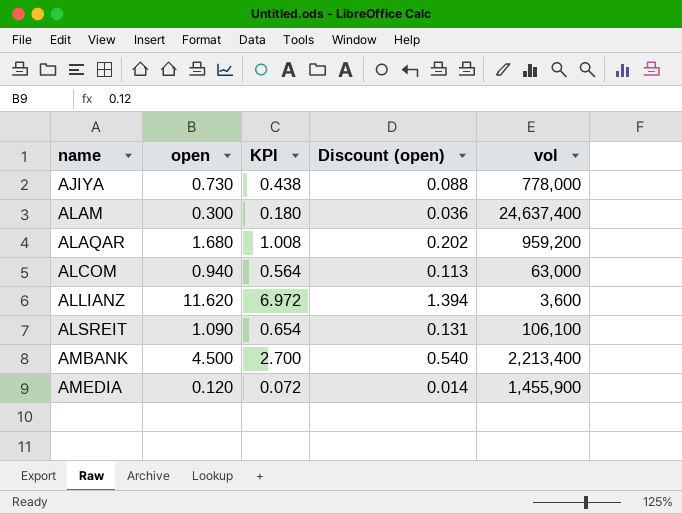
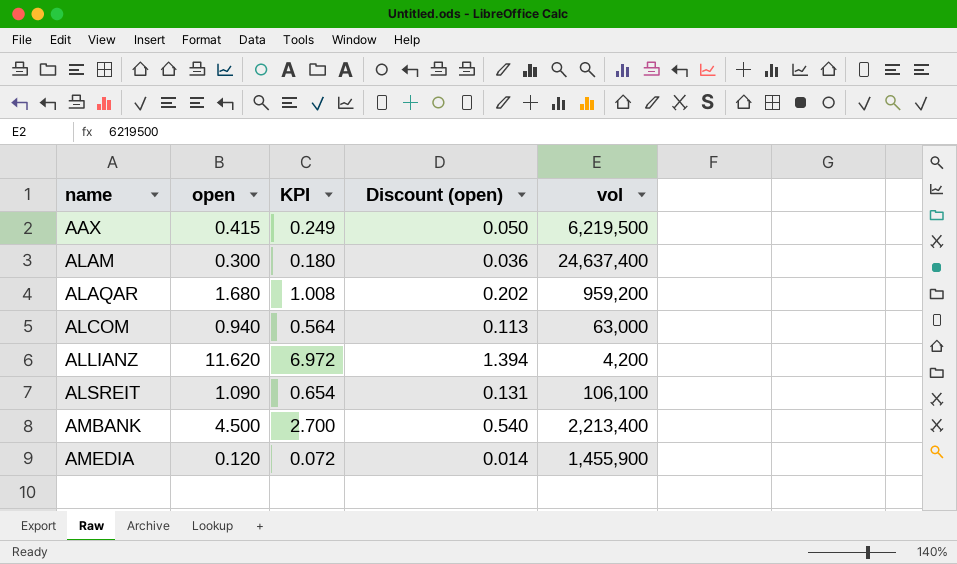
row AJIYA: 0.730 | 0.438 | 0.088 | 778,000 -> none
row AAX: none -> 0.415 | 0.249 | 0.050 | 6,219,500
ALLIANZ | vol: 3,600 -> 4,200

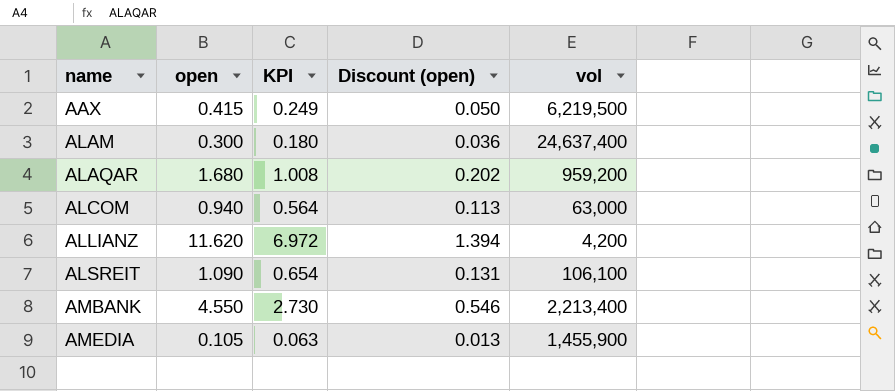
AMBANK | open: 4.500 -> 4.550
AMBANK | KPI: 2.700 -> 2.730
AMBANK | Discount (open): 0.540 -> 0.546
AMEDIA | open: 0.120 -> 0.105
AMEDIA | KPI: 0.072 -> 0.063
AMEDIA | Discount (open): 0.014 -> 0.013

